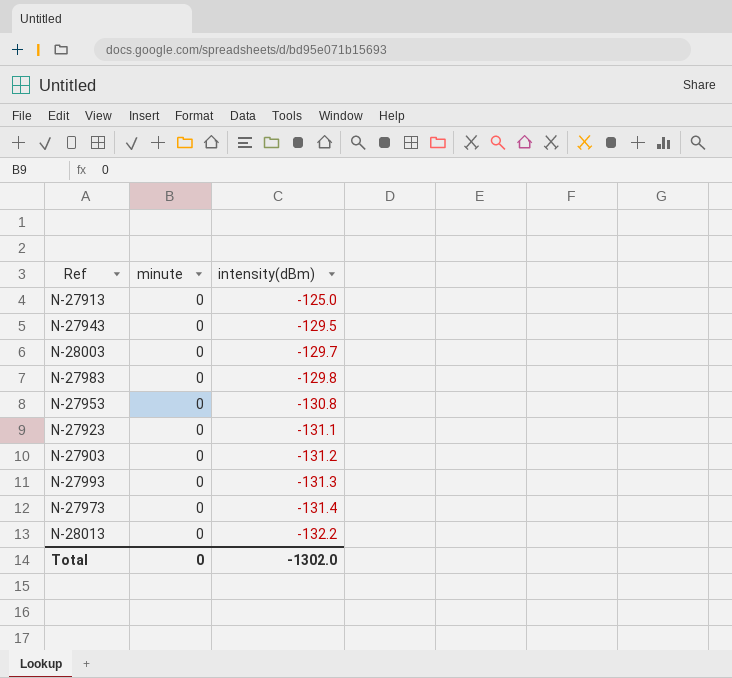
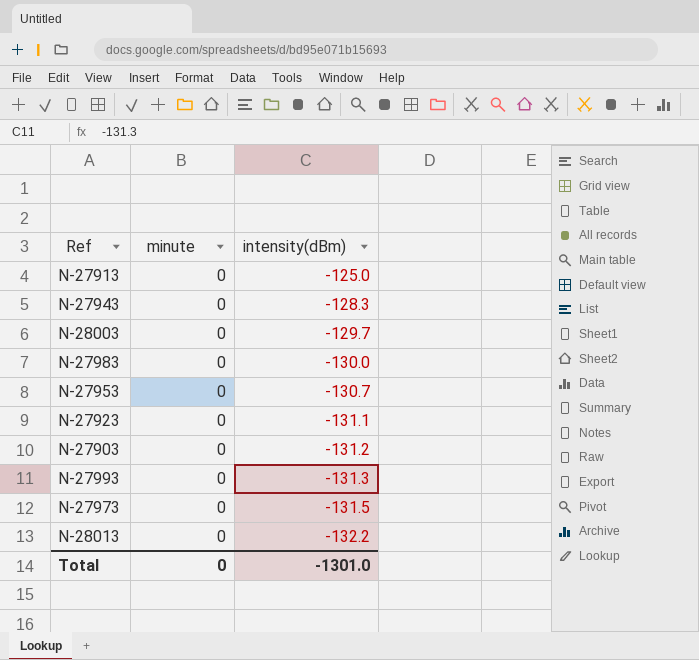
N-27943 | intensity(dBm): -129.5 -> -128.3
N-27983 | intensity(dBm): -129.8 -> -130.0
N-27953 | intensity(dBm): -130.8 -> -130.7
N-27973 | intensity(dBm): -131.4 -> -131.5
Total | intensity(dBm): -1302.0 -> -1301.0

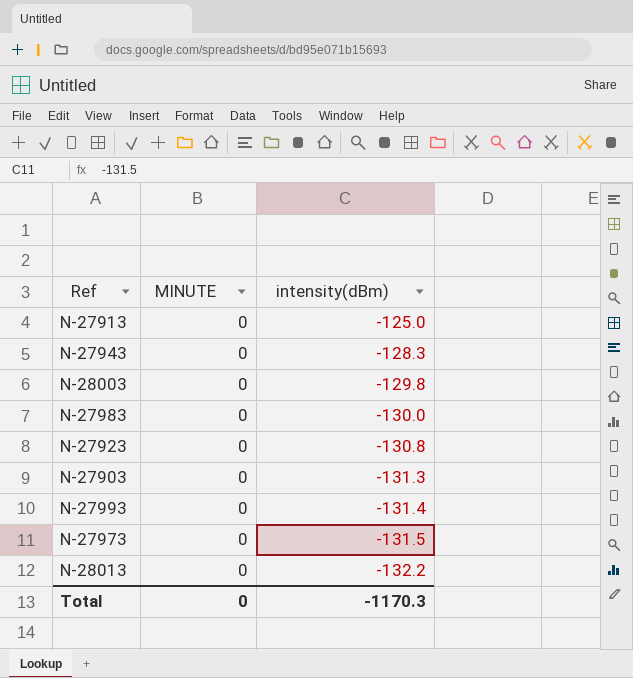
column name: minute -> MINUTE
row N-27953: 0 | -130.7 -> none
N-28003 | intensity(dBm): -129.7 -> -129.8
N-27923 | intensity(dBm): -131.1 -> -130.8
N-27903 | intensity(dBm): -131.2 -> -131.3
N-27993 | intensity(dBm): -131.3 -> -131.4
Total | intensity(dBm): -1301.0 -> -1170.3

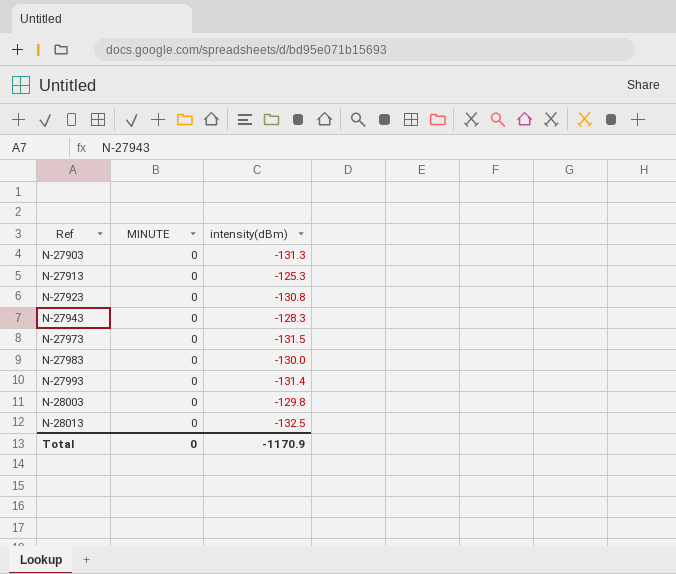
row order: intensity(dBm) descending -> Ref ascending
N-27913 | intensity(dBm): -125.0 -> -125.3
N-28013 | intensity(dBm): -132.2 -> -132.5
Total | intensity(dBm): -1170.3 -> -1170.9

